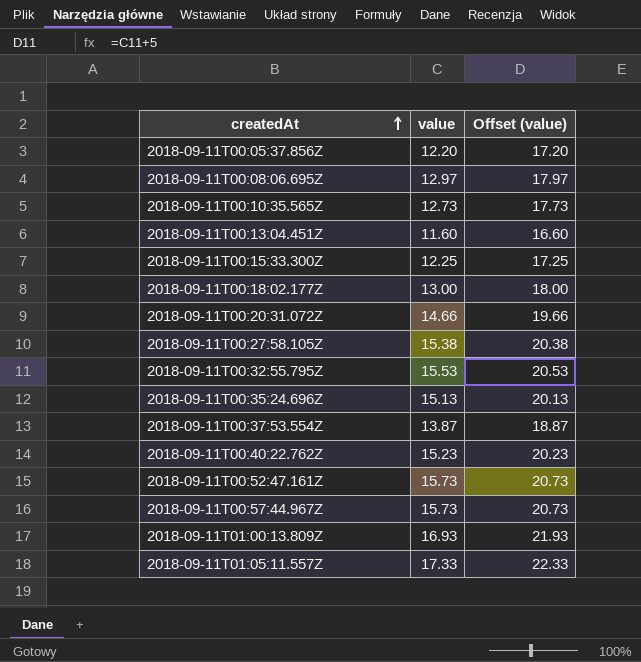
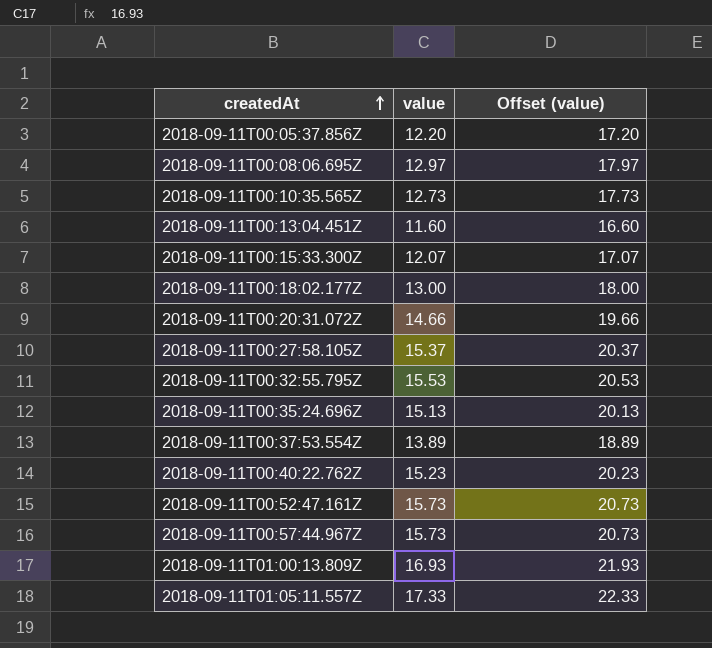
2018-09-11T00:15:33.300Z | value: 12.25 -> 12.07
2018-09-11T00:15:33.300Z | Offset (value): 17.25 -> 17.07
2018-09-11T00:27:58.105Z | value: 15.38 -> 15.37
2018-09-11T00:27:58.105Z | Offset (value): 20.38 -> 20.37
2018-09-11T00:37:53.554Z | value: 13.87 -> 13.89
2018-09-11T00:37:53.554Z | Offset (value): 18.87 -> 18.89

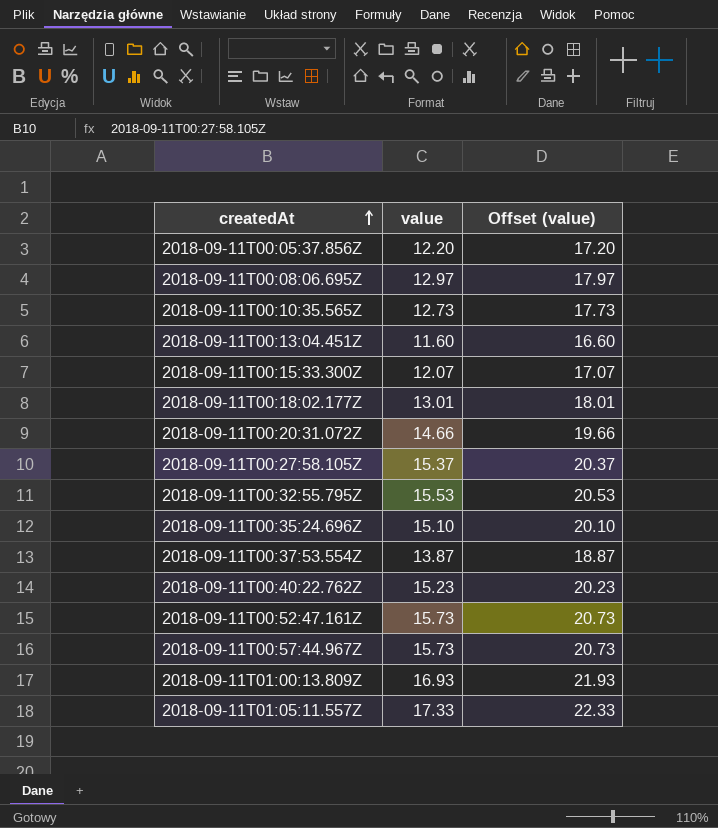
2018-09-11T00:18:02.177Z | value: 13.00 -> 13.01
2018-09-11T00:18:02.177Z | Offset (value): 18.00 -> 18.01
2018-09-11T00:35:24.696Z | value: 15.13 -> 15.10
2018-09-11T00:35:24.696Z | Offset (value): 20.13 -> 20.10
2018-09-11T00:37:53.554Z | value: 13.89 -> 13.87
2018-09-11T00:37:53.554Z | Offset (value): 18.89 -> 18.87

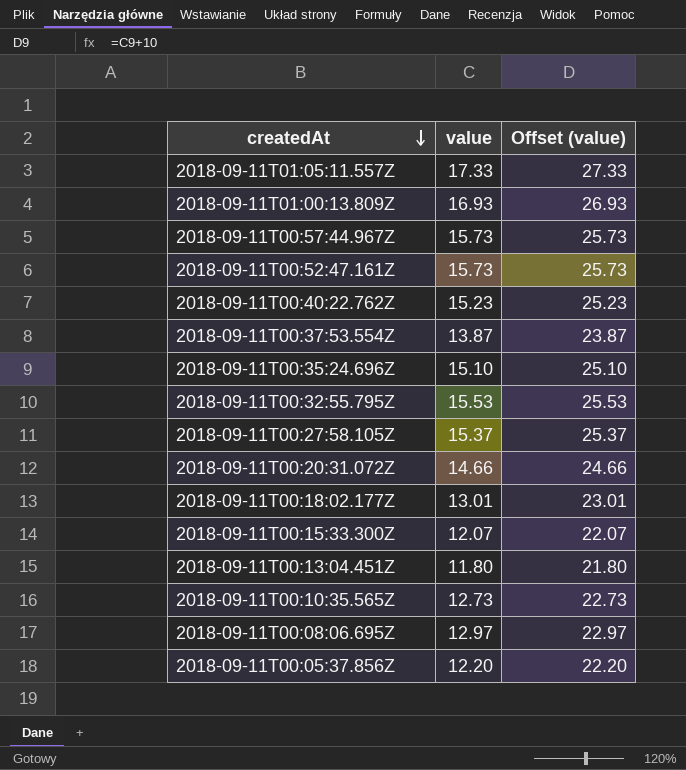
row order: createdAt ascending -> createdAt descending
column Offset (value) | formula: [value] + 5 -> [value] + 10
2018-09-11T00:13:04.451Z | value: 11.60 -> 11.80

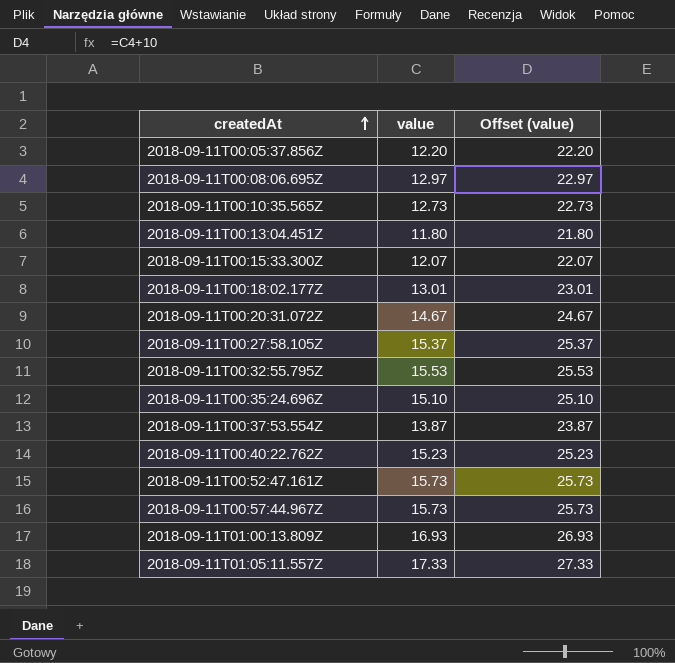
row order: createdAt descending -> createdAt ascending
2018-09-11T00:20:31.072Z | value: 14.66 -> 14.67
2018-09-11T00:20:31.072Z | Offset (value): 24.66 -> 24.67

